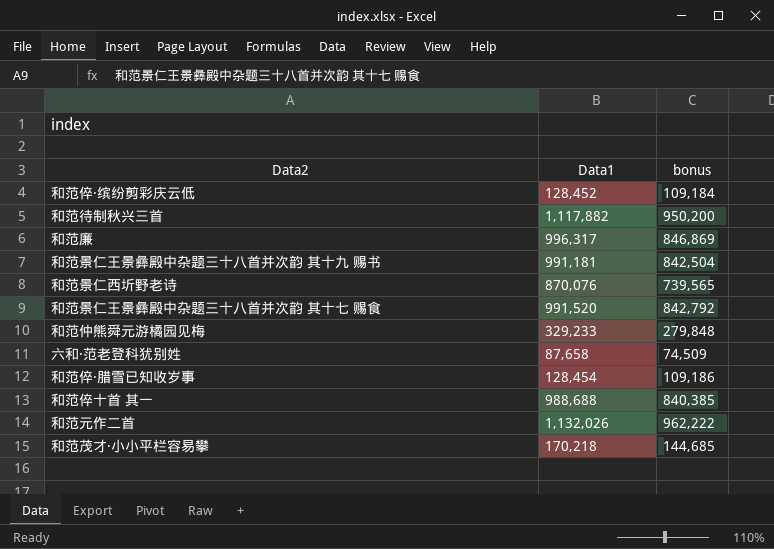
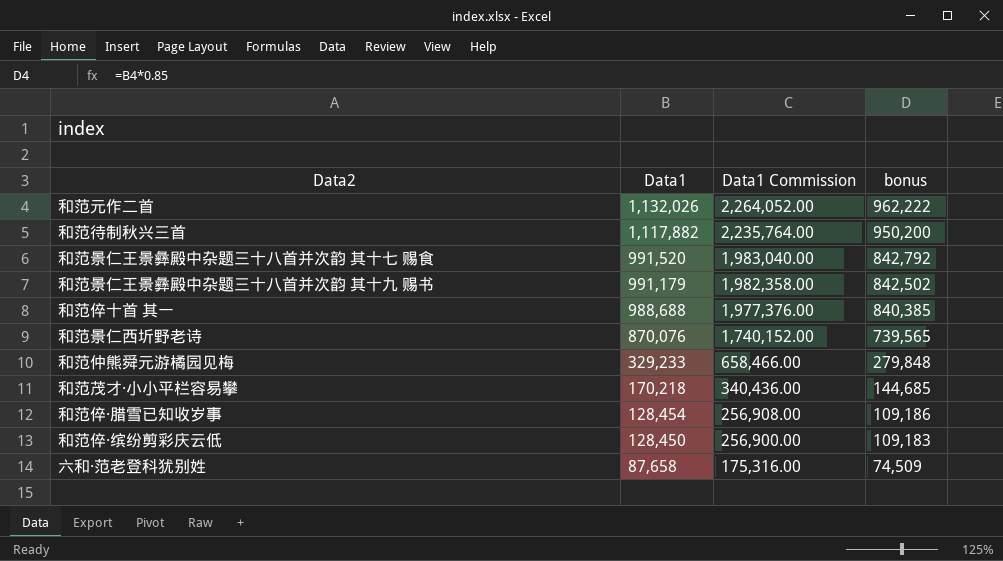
row order: none -> Data1 descending
column Data1 Commission | formula: none -> [Data1] * 2
row 和范廉: 996,317 | 846,869 -> none
和范景仁王景彝殿中杂题三十八首并次韵 其十九 赐书 | Data1: 991,181 -> 991,179
和范景仁王景彝殿中杂题三十八首并次韵 其十九 赐书 | bonus: 842,504 -> 842,502
和范倅·缤纷剪彩庆云低 | Data1: 128,452 -> 128,450
和范倅·缤纷剪彩庆云低 | bonus: 109,184 -> 109,183

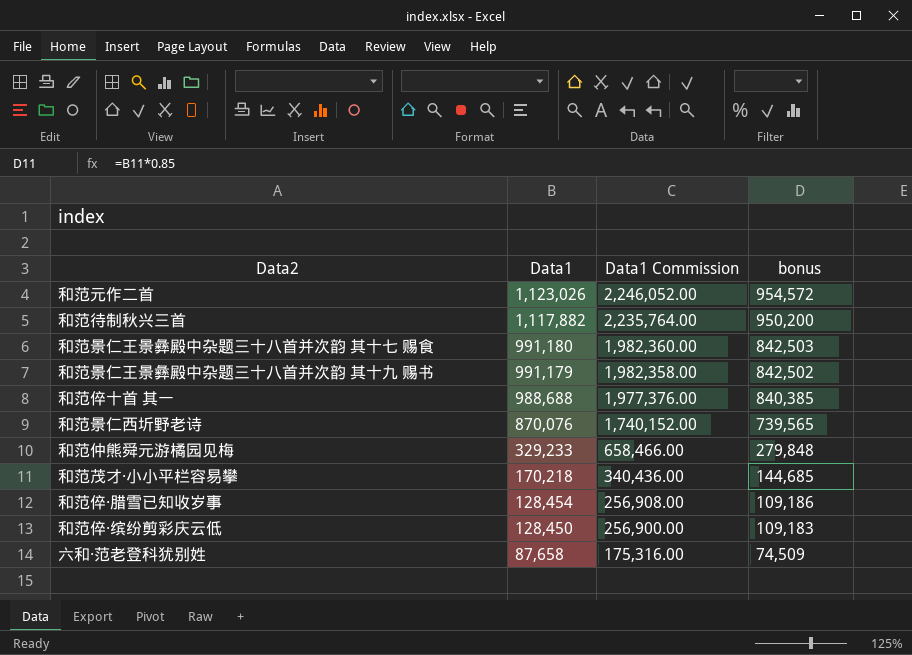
和范元作二首 | Data1: 1,132,026 -> 1,123,026
和范元作二首 | Data1 Commission: 2,264,052.00 -> 2,246,052.00
和范元作二首 | bonus: 962,222 -> 954,572
和范景仁王景彝殿中杂题三十八首并次韵 其十七 赐食 | Data1: 991,520 -> 991,180
和范景仁王景彝殿中杂题三十八首并次韵 其十七 赐食 | Data1 Commission: 1,983,040.00 -> 1,982,360.00
和范景仁王景彝殿中杂题三十八首并次韵 其十七 赐食 | bonus: 842,792 -> 842,503

